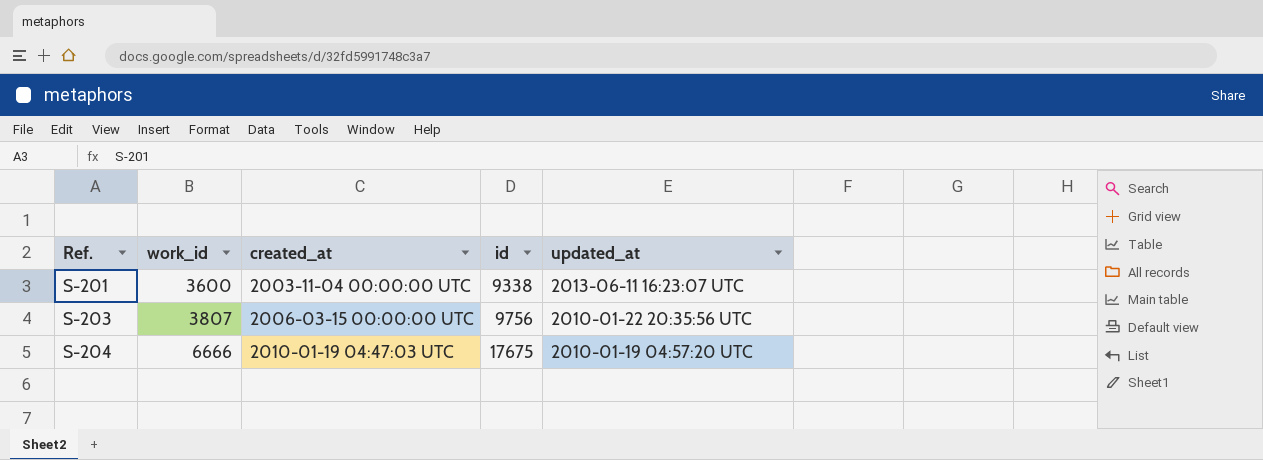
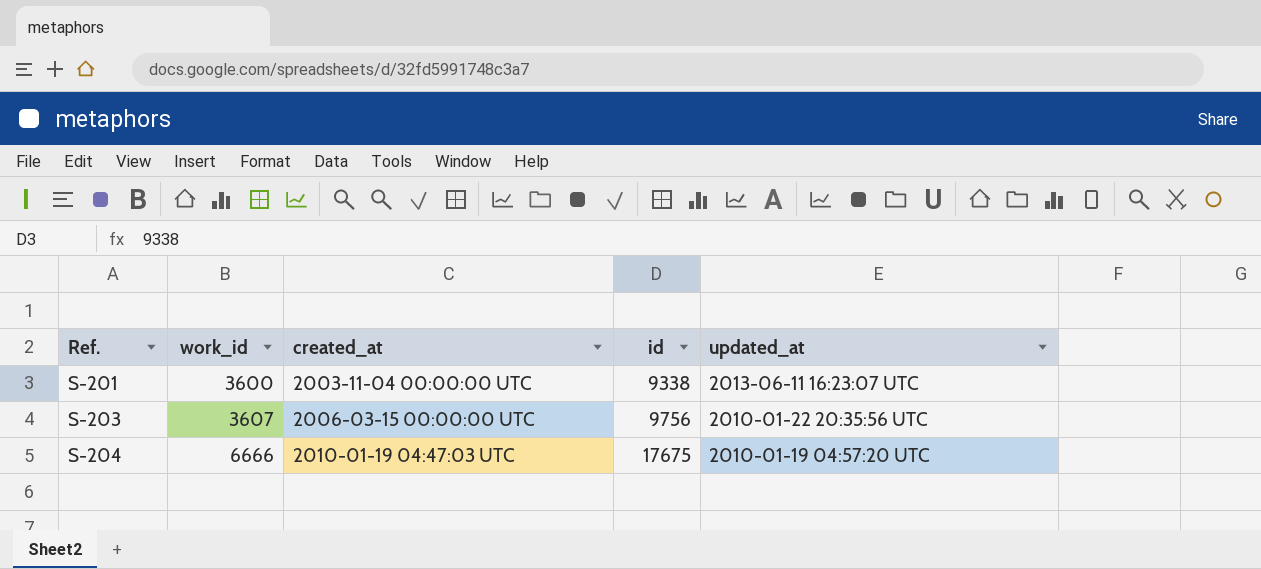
S-203 | work_id: 3807 -> 3607

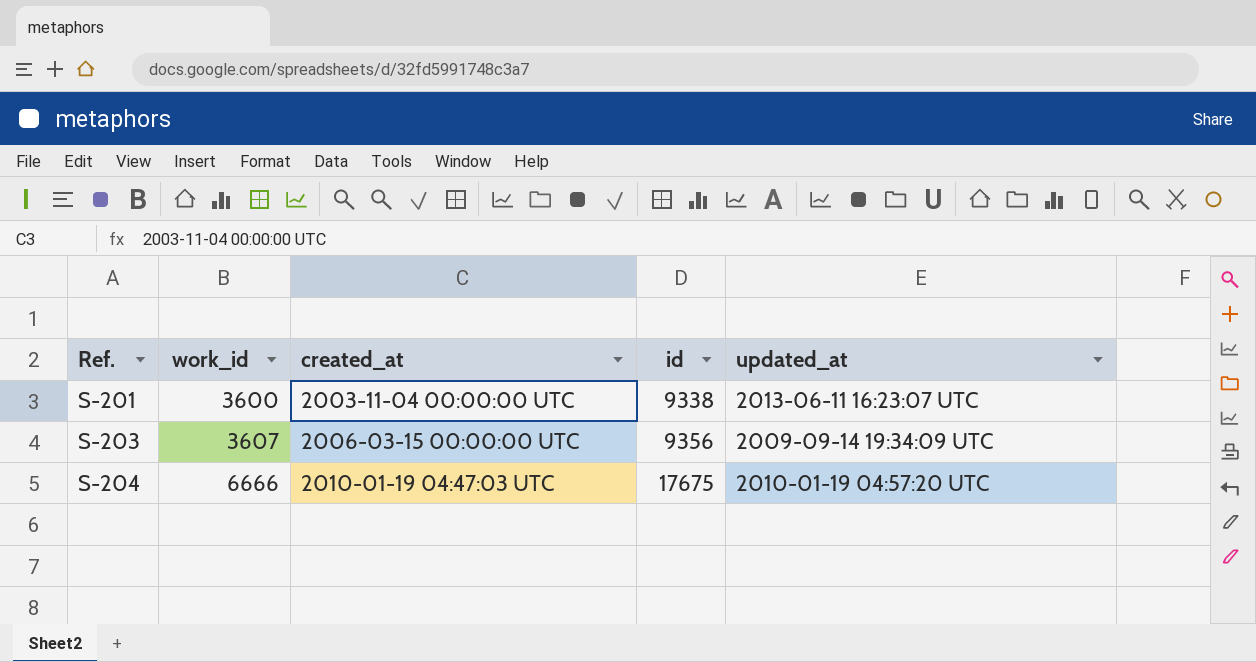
S-203 | id: 9756 -> 9356
S-203 | updated_at: 2010-01-22 20:35:56 UTC -> 2009-09-14 19:34:09 UTC

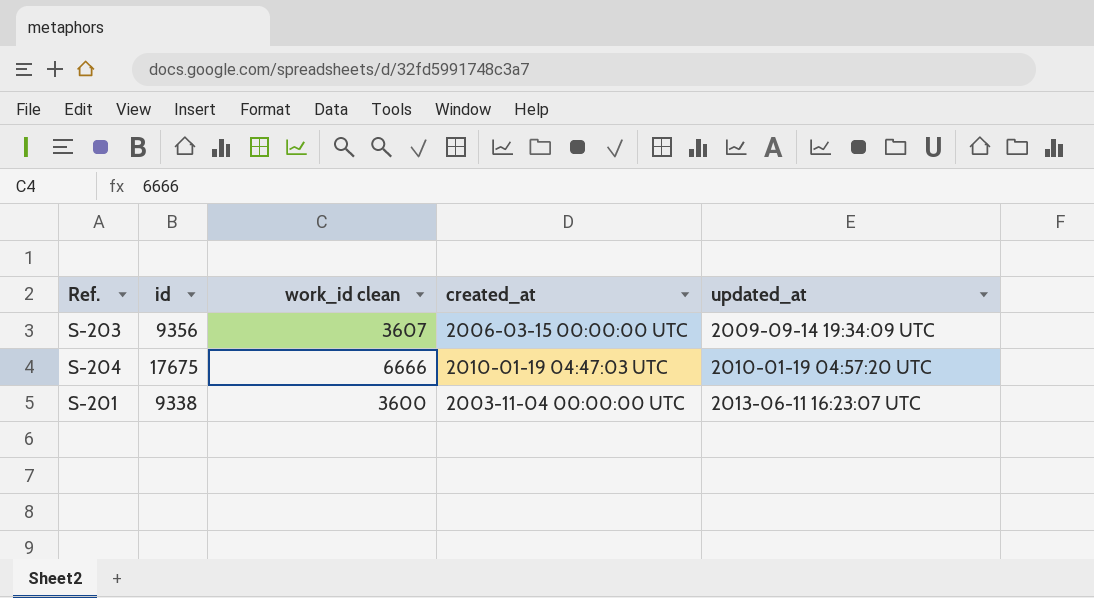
row order: Ref. ascending -> updated_at ascending
column id | position: 4 -> 2
column name: work_id -> work_id clean

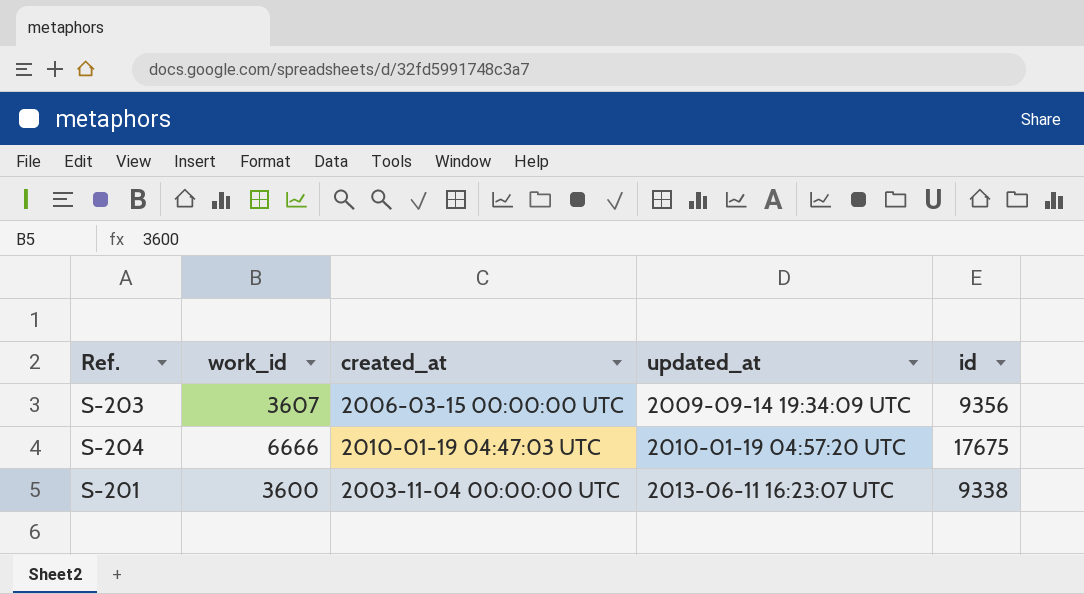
column name: work_id clean -> work_id
column id | position: 2 -> 5

